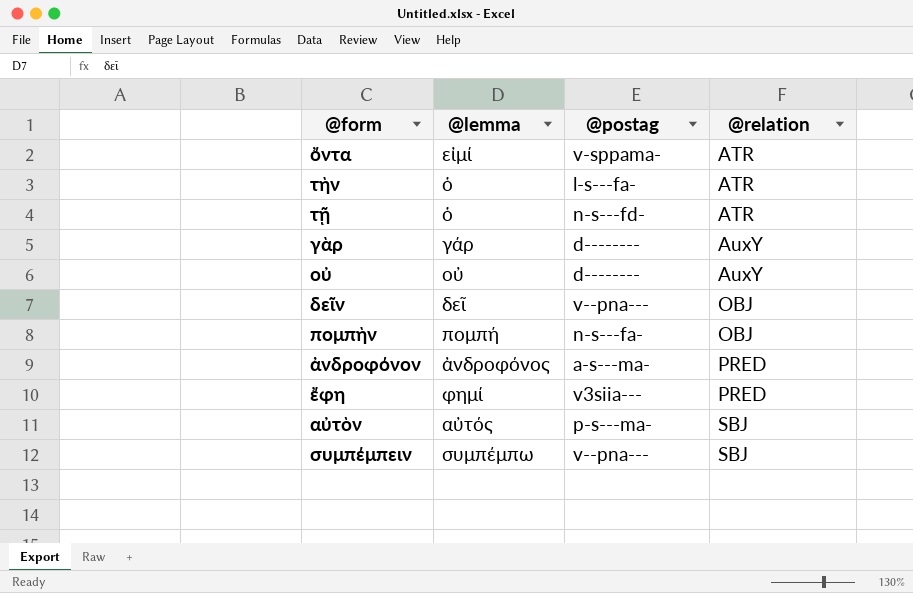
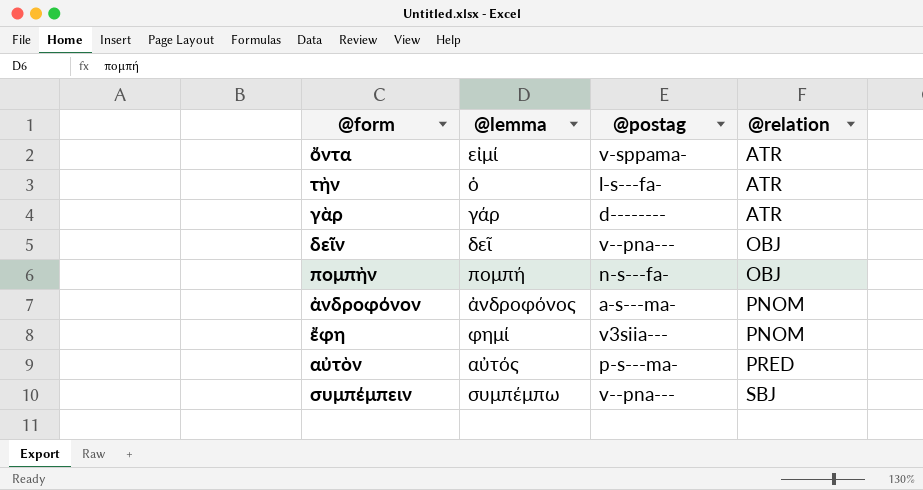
row τῇ: ὁ | n-s---fd- | ATR -> none
row οὐ: οὐ | d-------- | AuxY -> none
γὰρ | @relation: AuxY -> ATR
ἀνδροφόνον | @relation: PRED -> PNOM
ἔφη | @relation: PRED -> PNOM
αὐτὸν | @relation: SBJ -> PRED

